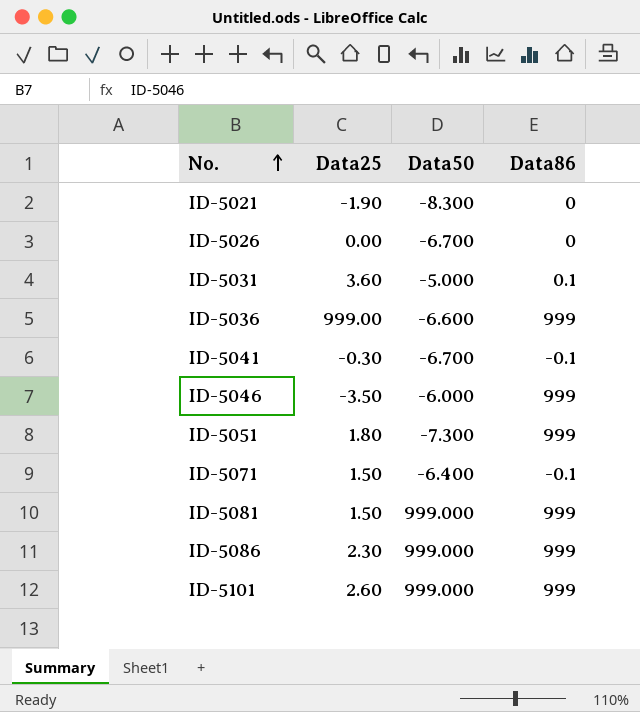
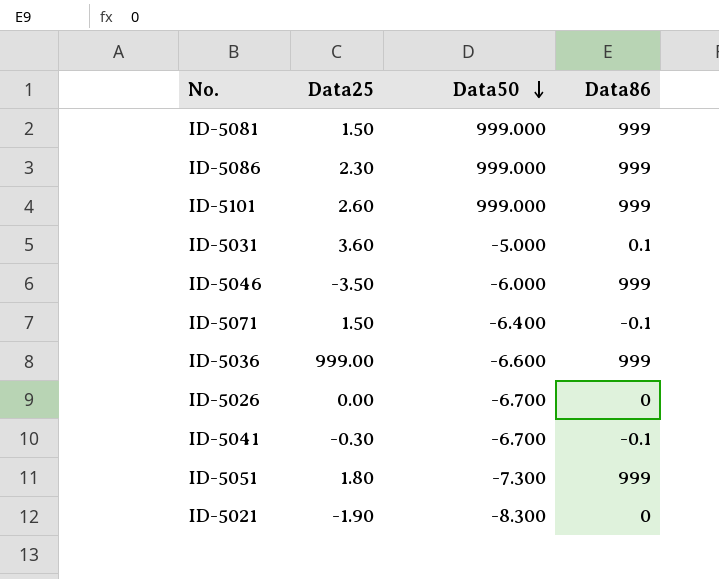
row order: No. ascending -> Data50 descending

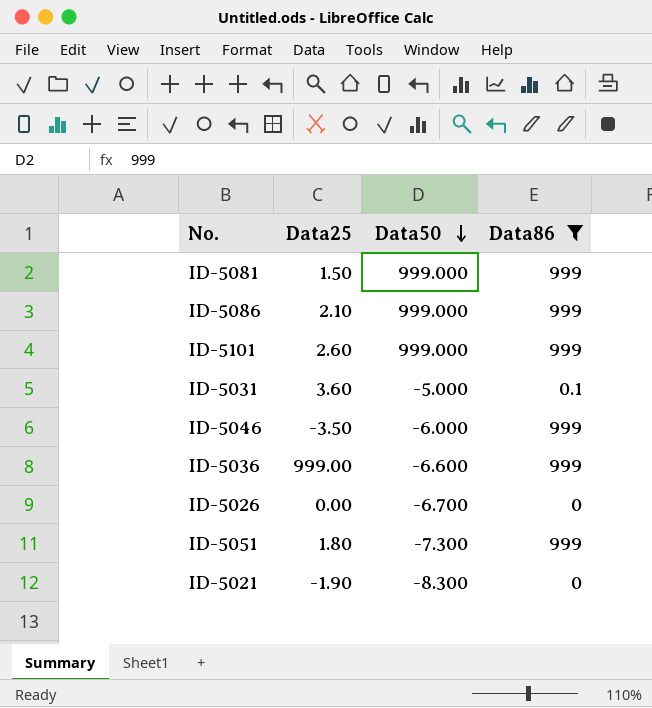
filter: none -> Data86 != -0.1
ID-5086 | Data25: 2.30 -> 2.10

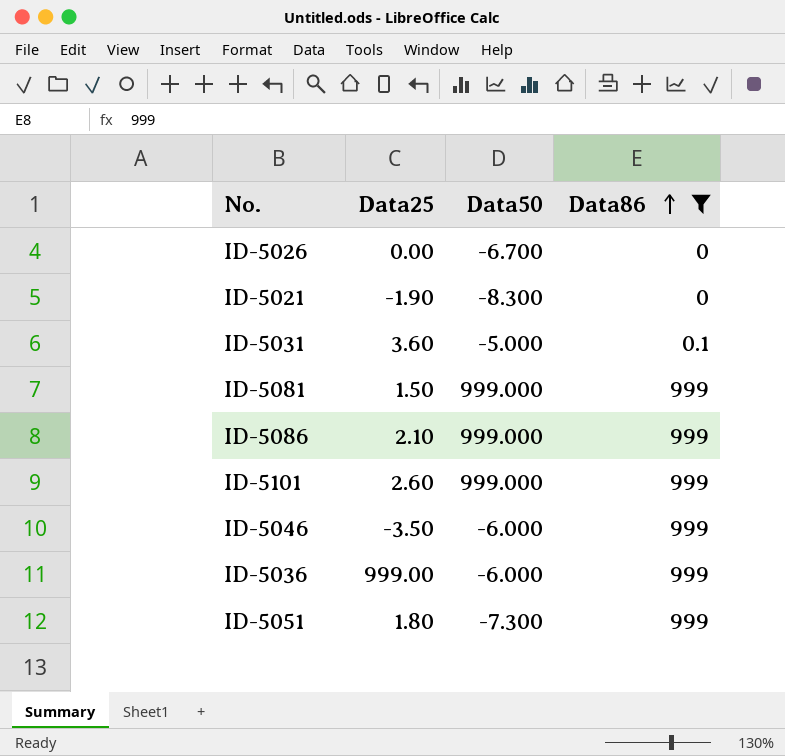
row order: Data50 descending -> Data86 ascending
ID-5036 | Data50: -6.600 -> -6.000

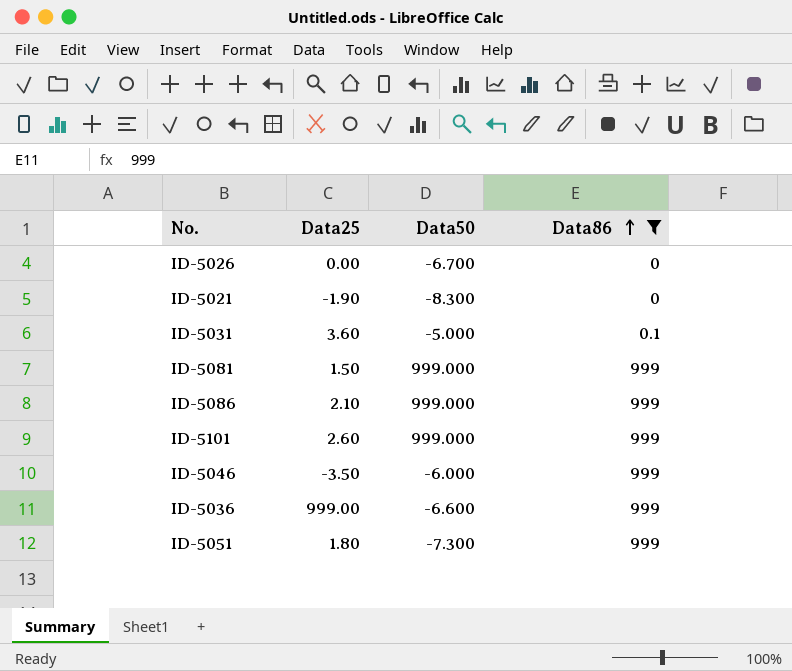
ID-5036 | Data50: -6.000 -> -6.600

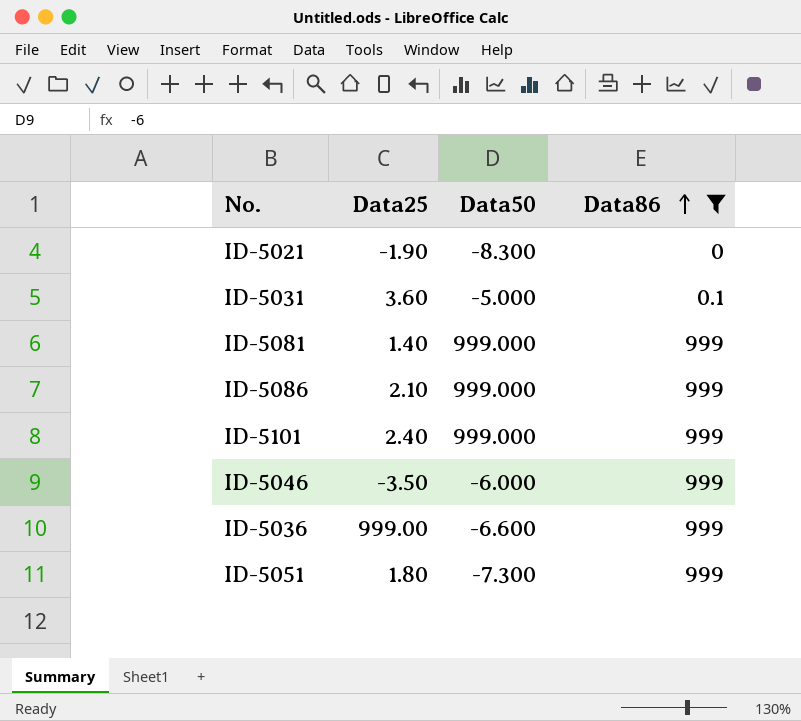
row ID-5026: 0.00 | -6.700 | 0 -> none
ID-5081 | Data25: 1.50 -> 1.40
ID-5101 | Data25: 2.60 -> 2.40

